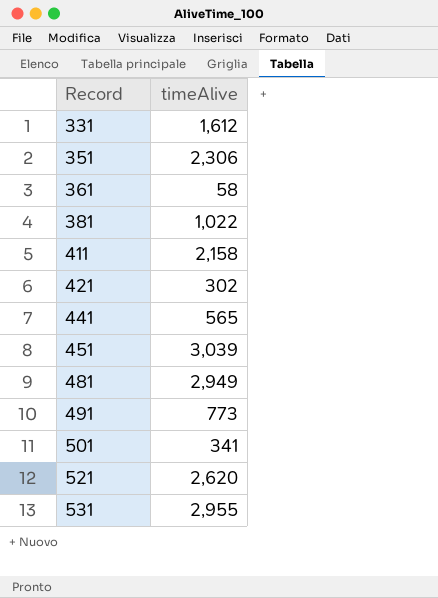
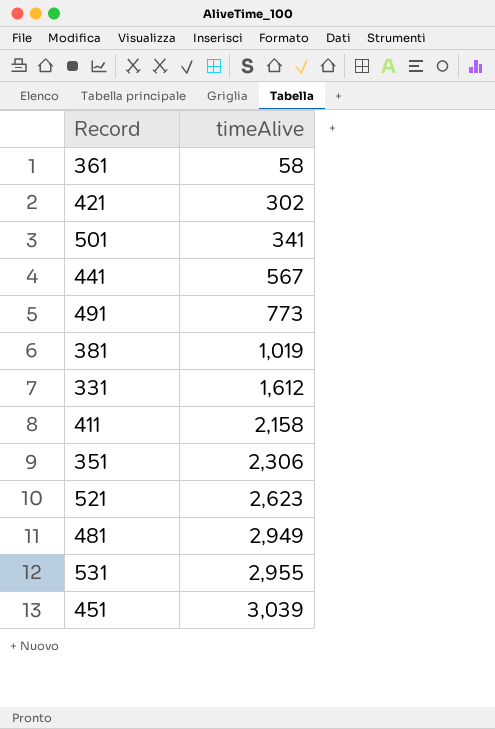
row order: Record ascending -> timeAlive ascending
441 | timeAlive: 565 -> 567
381 | timeAlive: 1,022 -> 1,019
521 | timeAlive: 2,620 -> 2,623

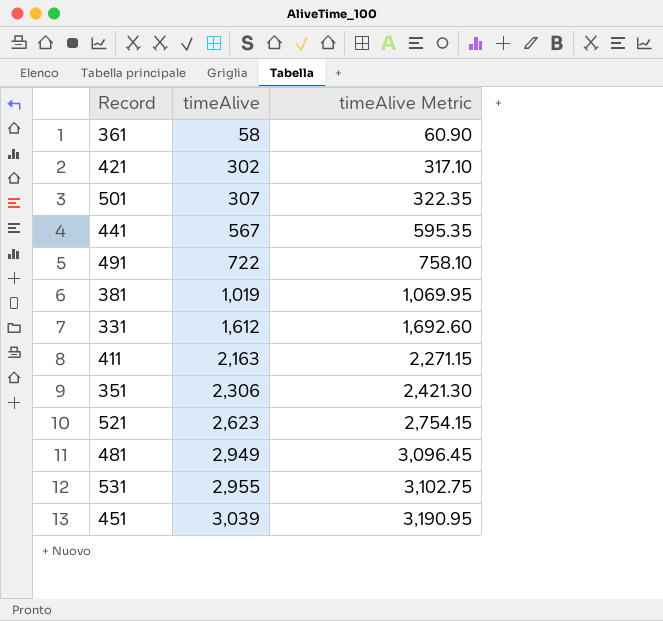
column timeAlive Metric | formula: none -> [timeAlive] * 1.05
501 | timeAlive: 341 -> 307
491 | timeAlive: 773 -> 722
411 | timeAlive: 2,158 -> 2,163

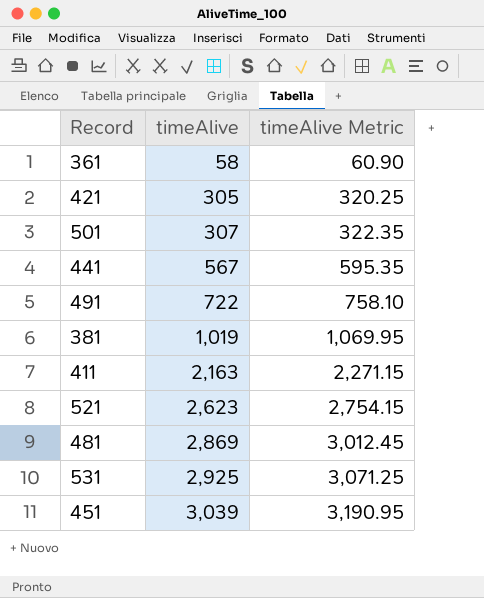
row 331: 1,612 | 1,692.60 -> none
row 351: 2,306 | 2,421.30 -> none
421 | timeAlive: 302 -> 305
421 | timeAlive Metric: 317.10 -> 320.25
481 | timeAlive: 2,949 -> 2,869
481 | timeAlive Metric: 3,096.45 -> 3,012.45
531 | timeAlive: 2,955 -> 2,925
531 | timeAlive Metric: 3,102.75 -> 3,071.25

